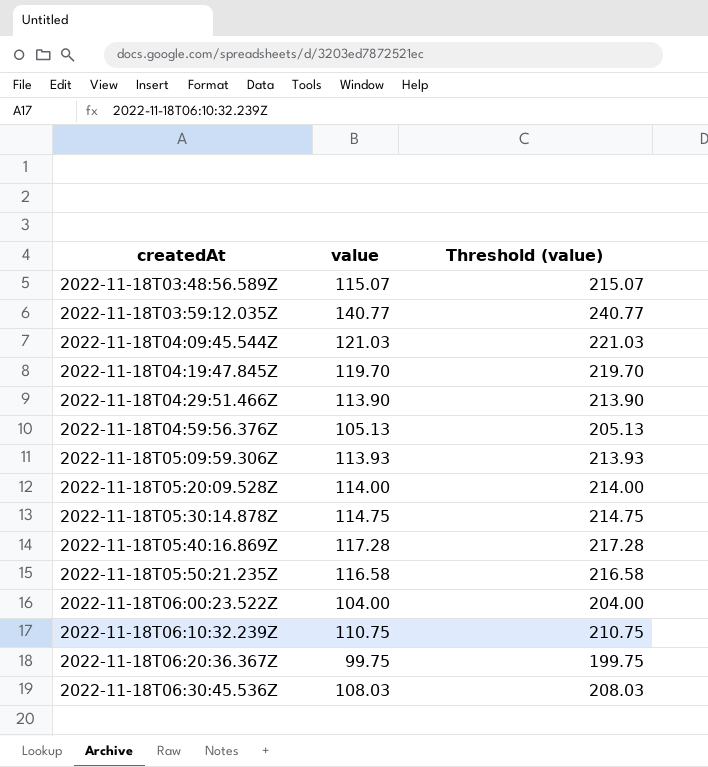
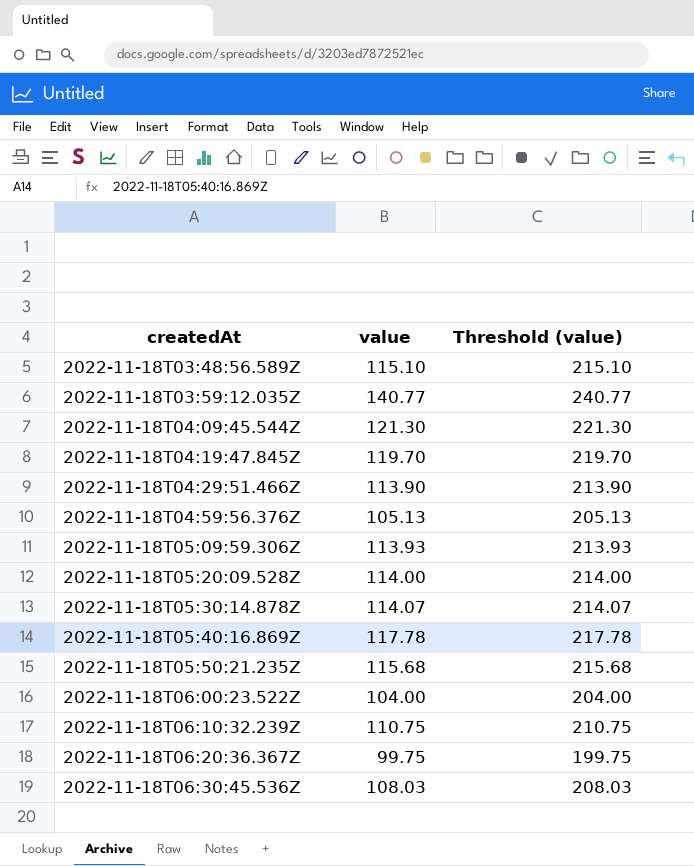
2022-11-18T03:48:56.589Z | value: 115.07 -> 115.10
2022-11-18T03:48:56.589Z | Threshold (value): 215.07 -> 215.10
2022-11-18T04:09:45.544Z | value: 121.03 -> 121.30
2022-11-18T04:09:45.544Z | Threshold (value): 221.03 -> 221.30
2022-11-18T05:30:14.878Z | value: 114.75 -> 114.07
2022-11-18T05:30:14.878Z | Threshold (value): 214.75 -> 214.07
2022-11-18T05:40:16.869Z | value: 117.28 -> 117.78
2022-11-18T05:40:16.869Z | Threshold (value): 217.28 -> 217.78
2022-11-18T05:50:21.235Z | value: 116.58 -> 115.68
2022-11-18T05:50:21.235Z | Threshold (value): 216.58 -> 215.68

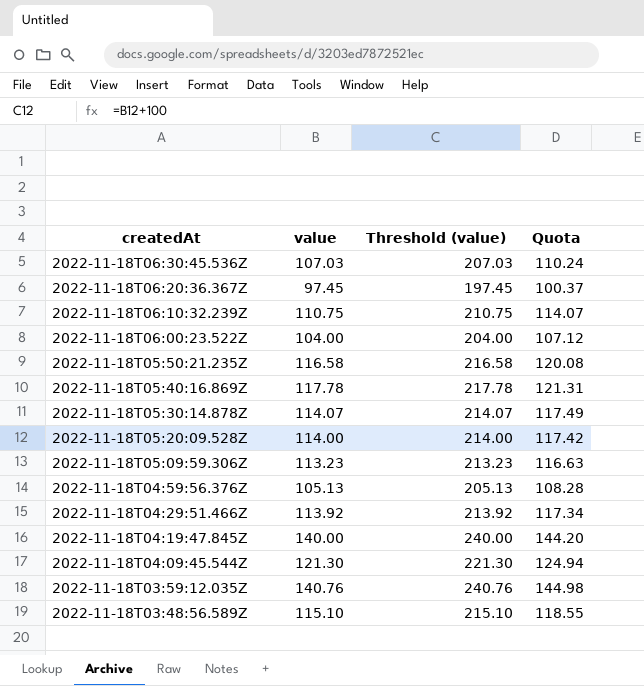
row order: createdAt ascending -> createdAt descending
column Quota | formula: none -> [value] * 1.03
2022-11-18T06:30:45.536Z | value: 108.03 -> 107.03
2022-11-18T06:30:45.536Z | Threshold (value): 208.03 -> 207.03
2022-11-18T06:20:36.367Z | value: 99.75 -> 97.45
2022-11-18T06:20:36.367Z | Threshold (value): 199.75 -> 197.45
2022-11-18T05:50:21.235Z | value: 115.68 -> 116.58
2022-11-18T05:50:21.235Z | Threshold (value): 215.68 -> 216.58
2022-11-18T05:09:59.306Z | value: 113.93 -> 113.23
2022-11-18T05:09:59.306Z | Threshold (value): 213.93 -> 213.23
2022-11-18T04:29:51.466Z | value: 113.90 -> 113.92
2022-11-18T04:29:51.466Z | Threshold (value): 213.90 -> 213.92
2022-11-18T04:19:47.845Z | value: 119.70 -> 140.00
2022-11-18T04:19:47.845Z | Threshold (value): 219.70 -> 240.00
2022-11-18T03:59:12.035Z | value: 140.77 -> 140.76
2022-11-18T03:59:12.035Z | Threshold (value): 240.77 -> 240.76

